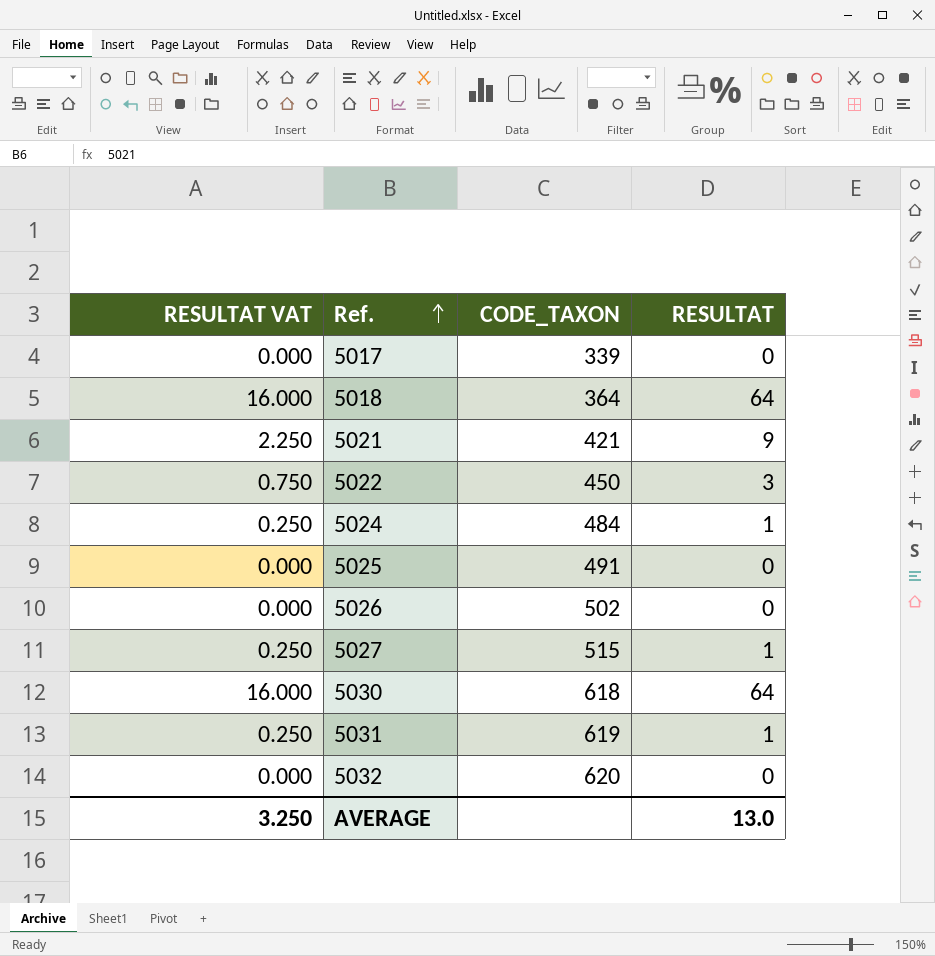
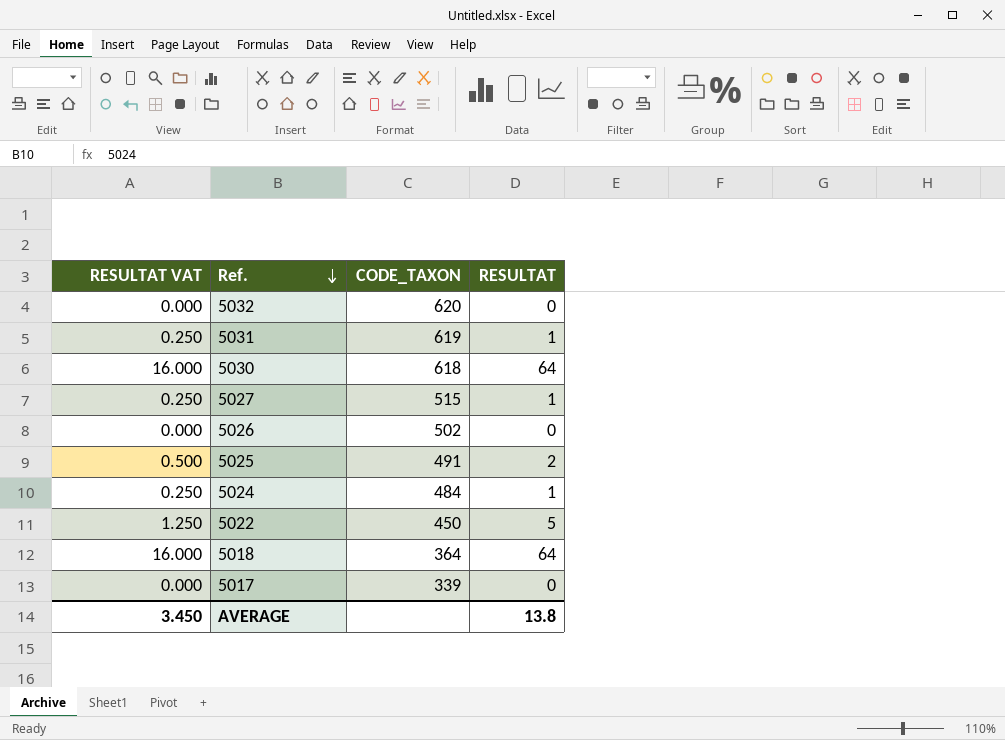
row order: Ref. ascending -> Ref. descending
row 5021: 2.250 | 421 | 9 -> none
5025 | RESULTAT VAT: 0.000 -> 0.500
5025 | RESULTAT: 0 -> 2
5022 | RESULTAT VAT: 0.750 -> 1.250
5022 | RESULTAT: 3 -> 5
AVERAGE | RESULTAT VAT: 3.250 -> 3.450
AVERAGE | RESULTAT: 13.0 -> 13.8

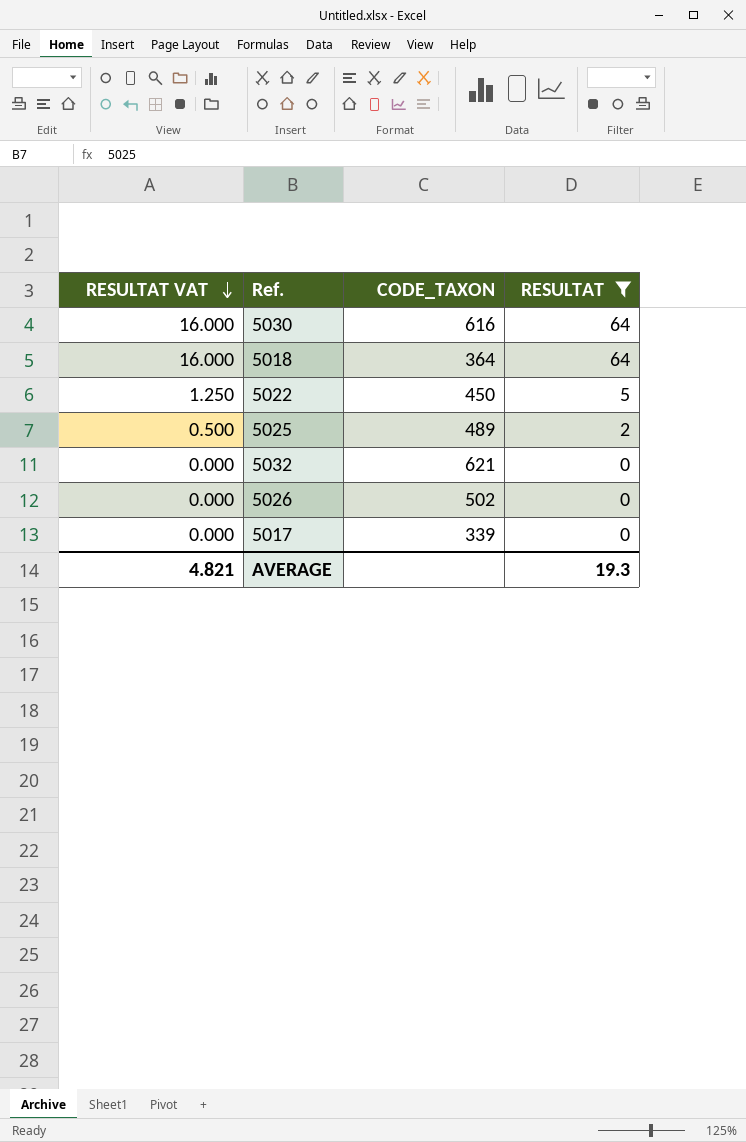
filter: none -> RESULTAT != 1
row order: Ref. descending -> RESULTAT VAT descending
5030 | CODE_TAXON: 618 -> 616
5025 | CODE_TAXON: 491 -> 489
5032 | CODE_TAXON: 620 -> 621
AVERAGE | RESULTAT VAT: 3.450 -> 4.821
AVERAGE | RESULTAT: 13.8 -> 19.3

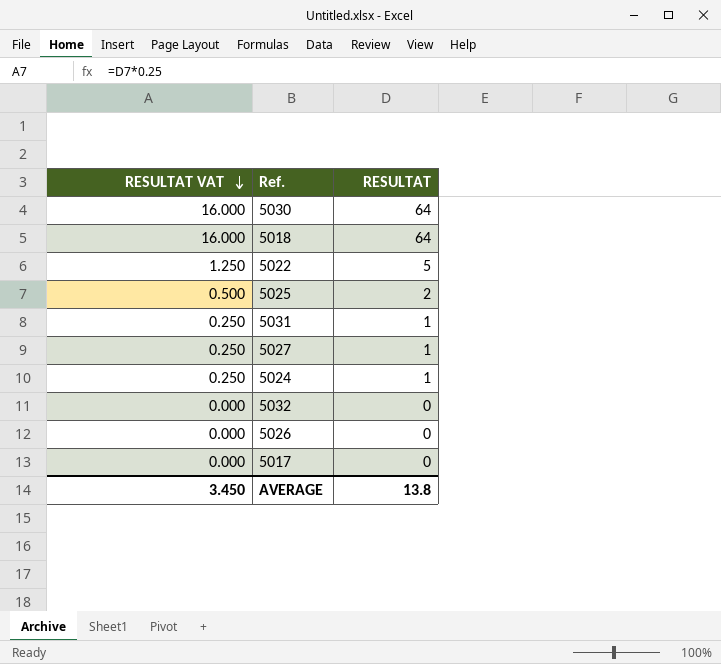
filter: RESULTAT != 1 -> none
column CODE_TAXON | position: 3 -> none
AVERAGE | RESULTAT VAT: 4.821 -> 3.450
AVERAGE | RESULTAT: 19.3 -> 13.8

